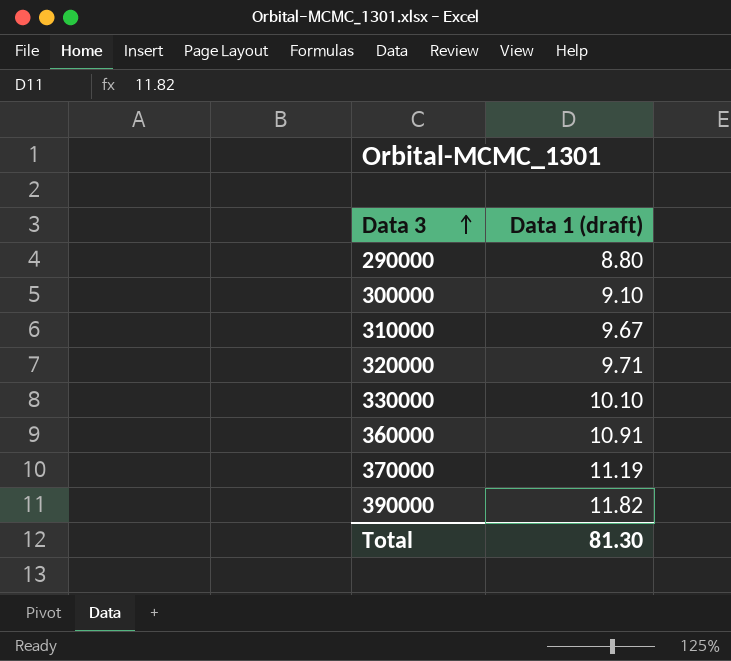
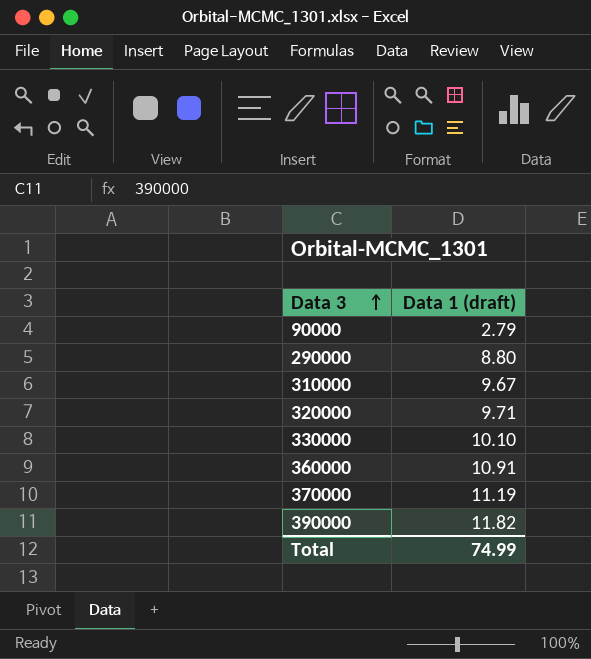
row 300000: 9.10 -> none
row 90000: none -> 2.79
Total | Data 1 (draft): 81.30 -> 74.99

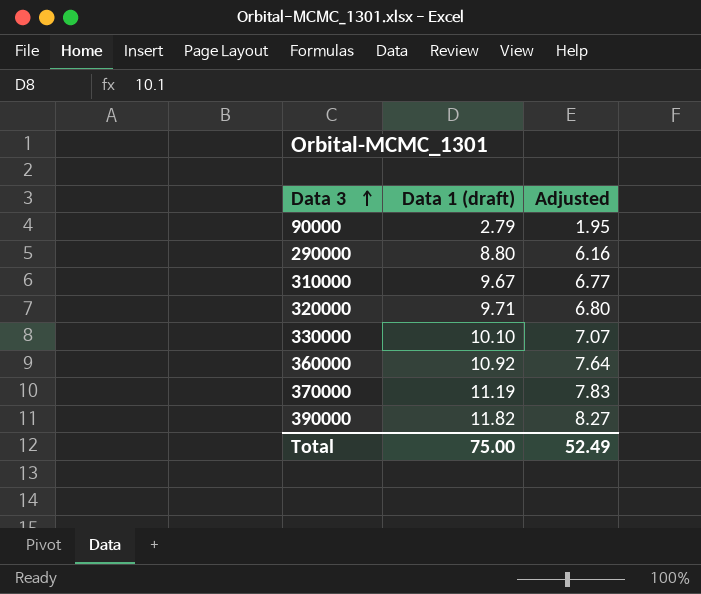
column Adjusted | formula: none -> [Data 1 (draft)] * 0.7
360000 | Data 1 (draft): 10.91 -> 10.92
Total | Data 1 (draft): 74.99 -> 75.00

